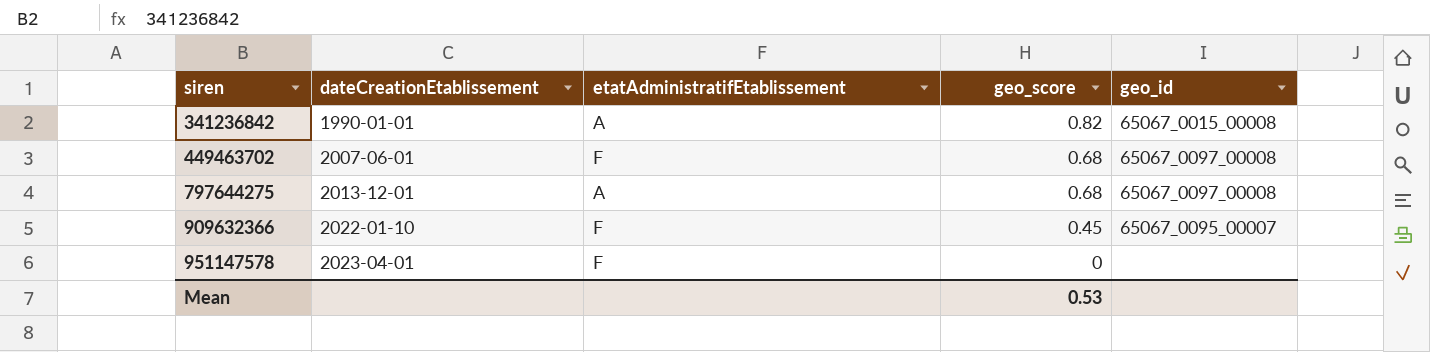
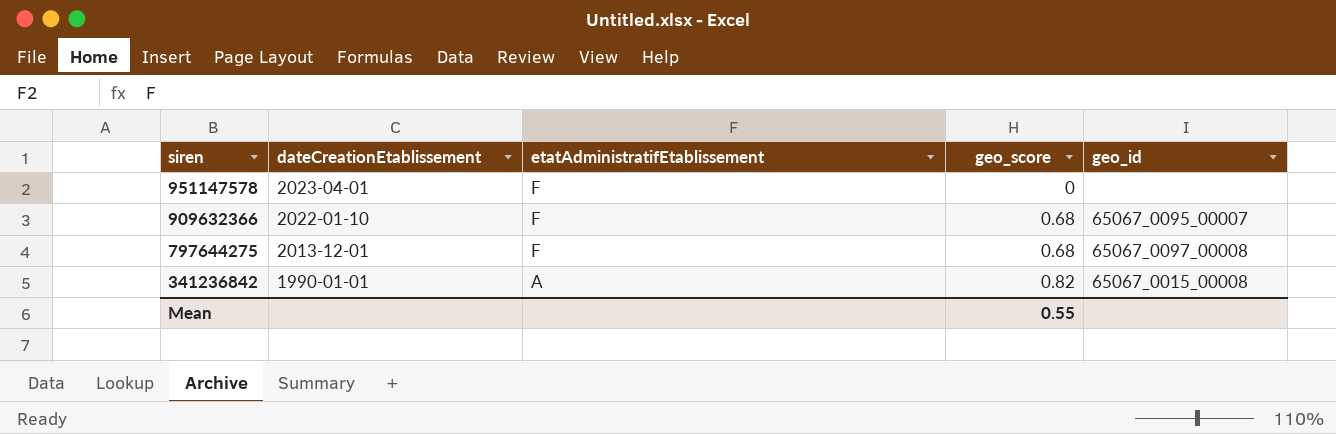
row order: siren ascending -> siren descending
row 449463702: 2007-06-01 | F | 0.68 | 65067_0097_00008 -> none
909632366 | geo_score: 0.45 -> 0.68
797644275 | etatAdministratifEtablissement: A -> F
Mean | geo_score: 0.53 -> 0.55

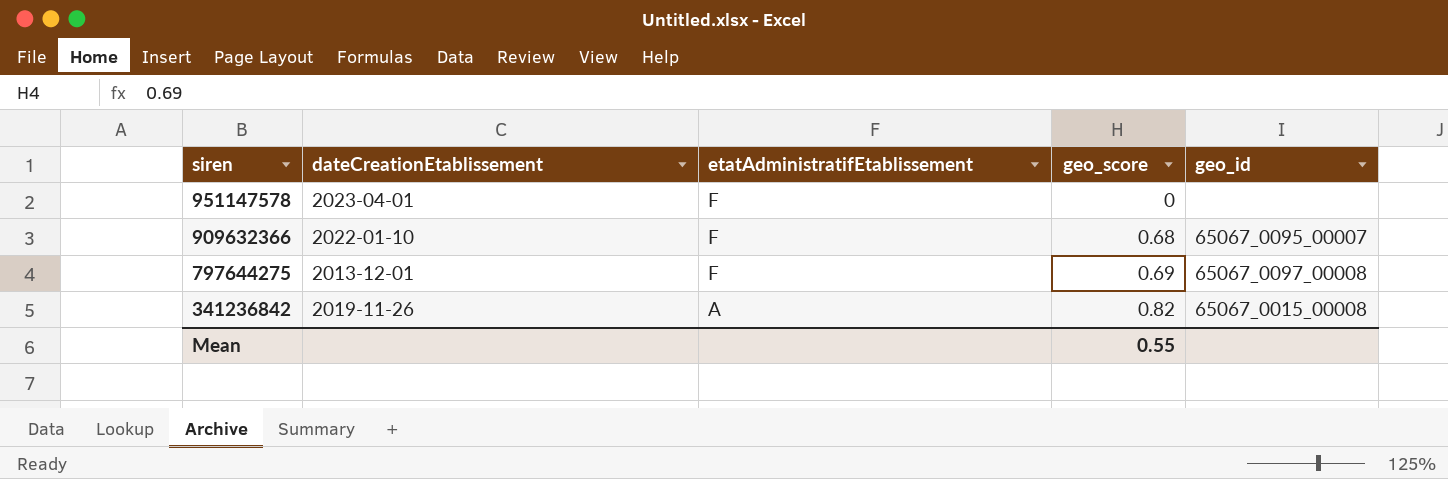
797644275 | geo_score: 0.68 -> 0.69
341236842 | dateCreationEtablissement: 1990-01-01 -> 2019-11-26

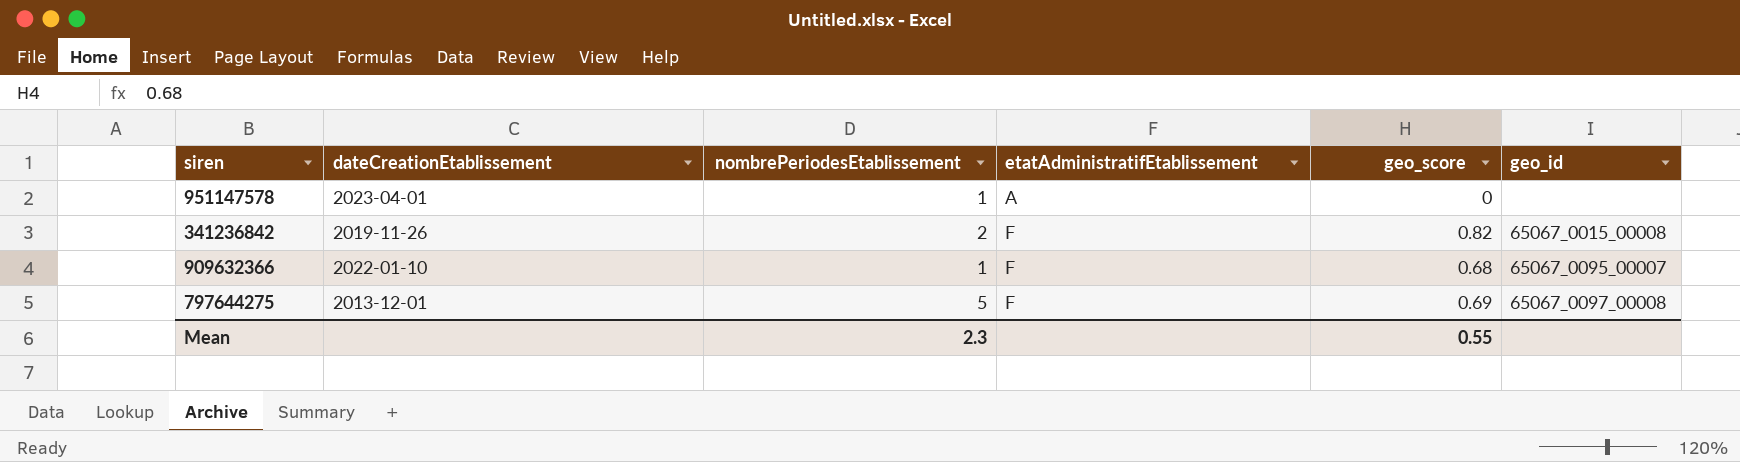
row order: siren descending -> etatAdministratifEtablissement ascending
column nombrePeriodesEtablissement | position: none -> 3
951147578 | etatAdministratifEtablissement: F -> A
341236842 | etatAdministratifEtablissement: A -> F

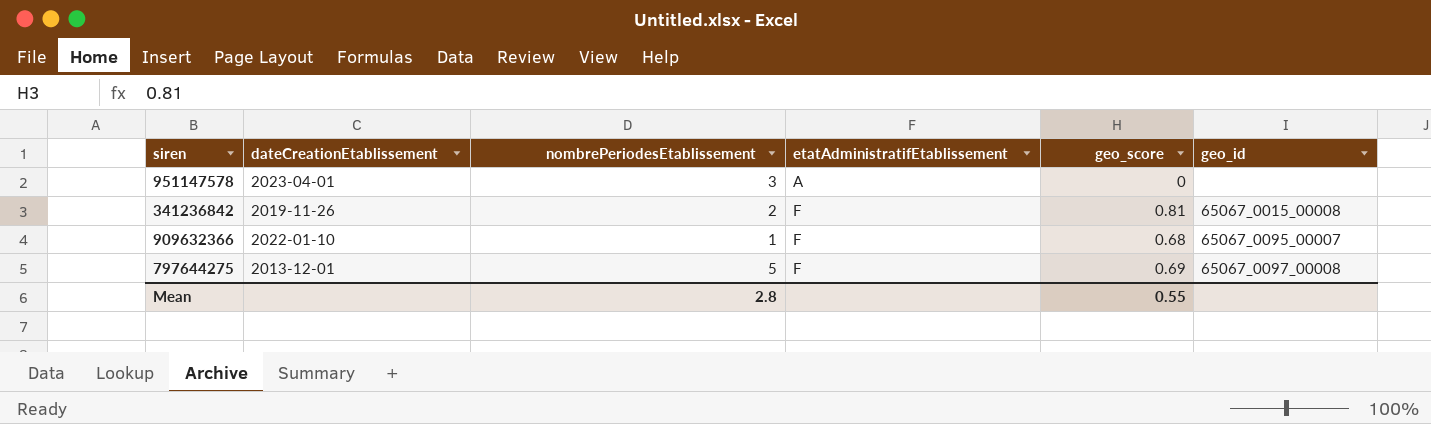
951147578 | nombrePeriodesEtablissement: 1 -> 3
341236842 | geo_score: 0.82 -> 0.81
Mean | nombrePeriodesEtablissement: 2.3 -> 2.8

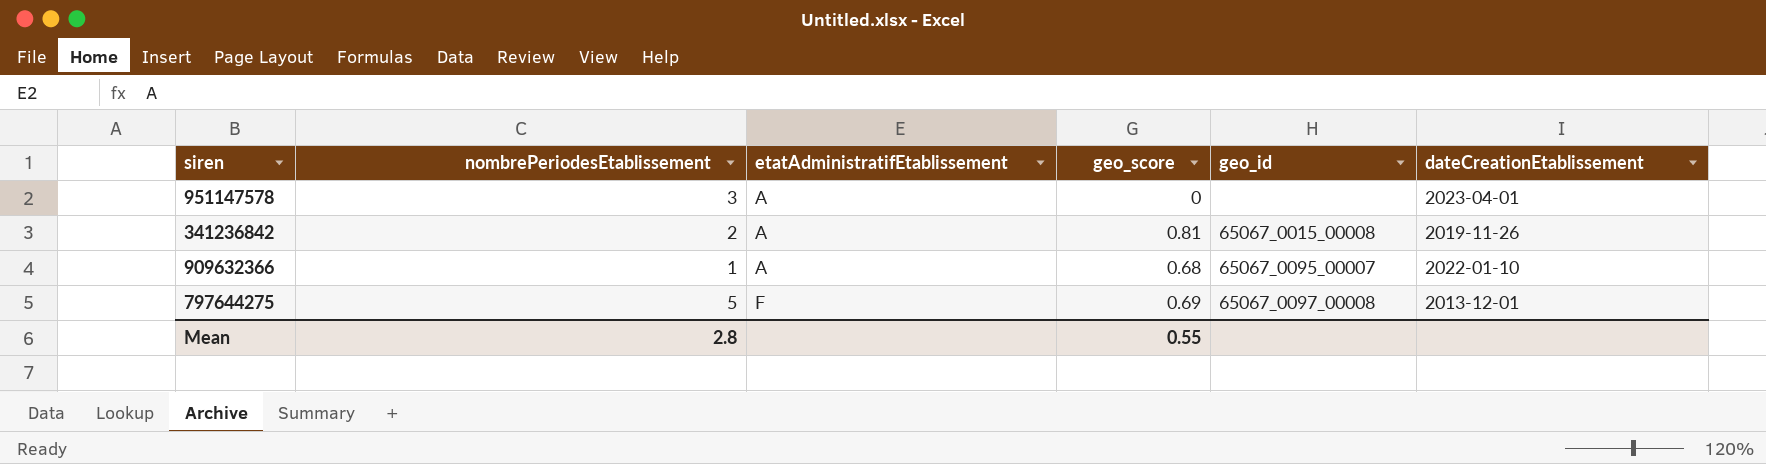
column dateCreationEtablissement | position: 2 -> 6
341236842 | etatAdministratifEtablissement: F -> A
909632366 | etatAdministratifEtablissement: F -> A

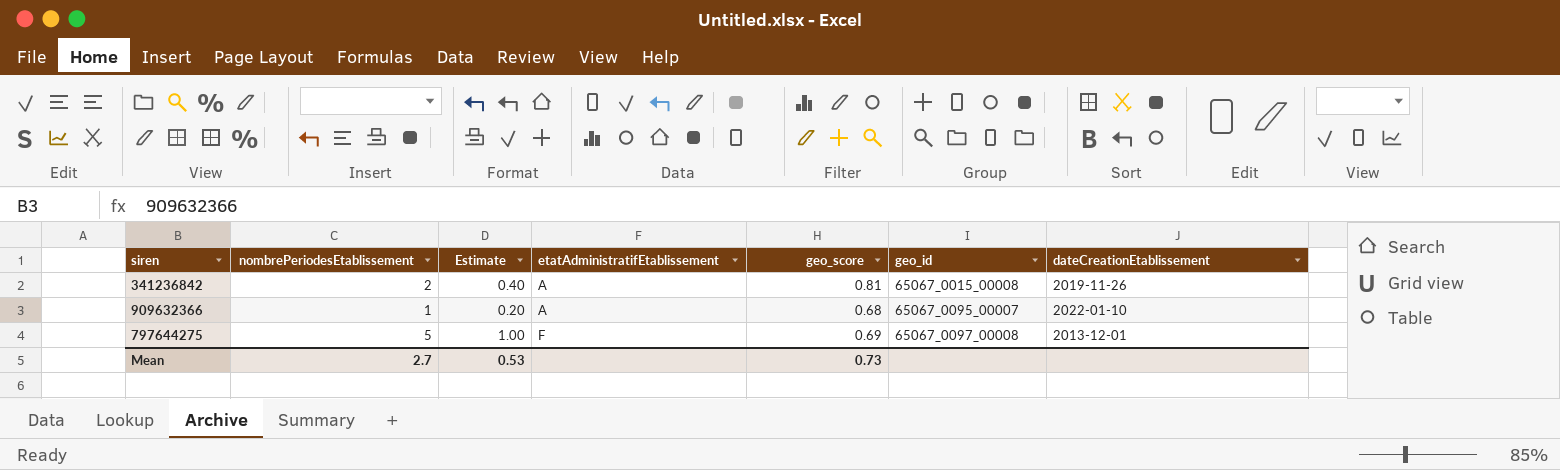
column Estimate | formula: none -> [nombrePeriodesEtablissement] * 0.2
row 951147578: 3 | A | 0 | none | 2023-04-01 -> none
Mean | nombrePeriodesEtablissement: 2.8 -> 2.7
Mean | geo_score: 0.55 -> 0.73

